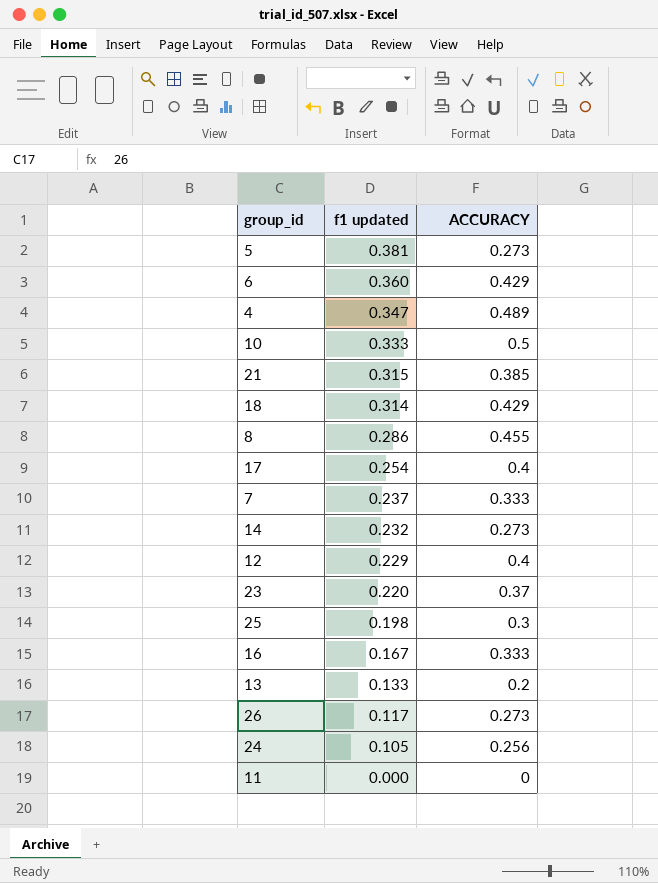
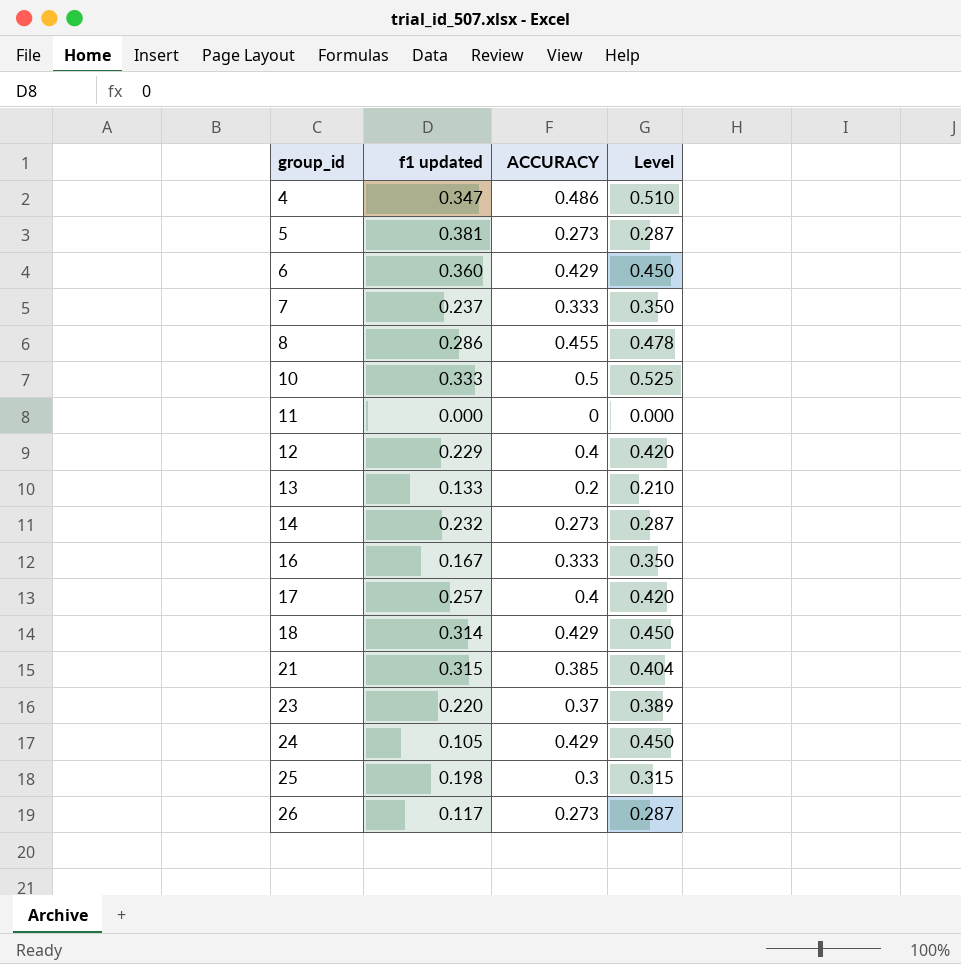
row order: f1 updated descending -> group_id ascending
column Level | formula: none -> [ACCURACY] * 1.05
4 | ACCURACY: 0.489 -> 0.486
17 | f1 updated: 0.254 -> 0.257
24 | ACCURACY: 0.256 -> 0.429

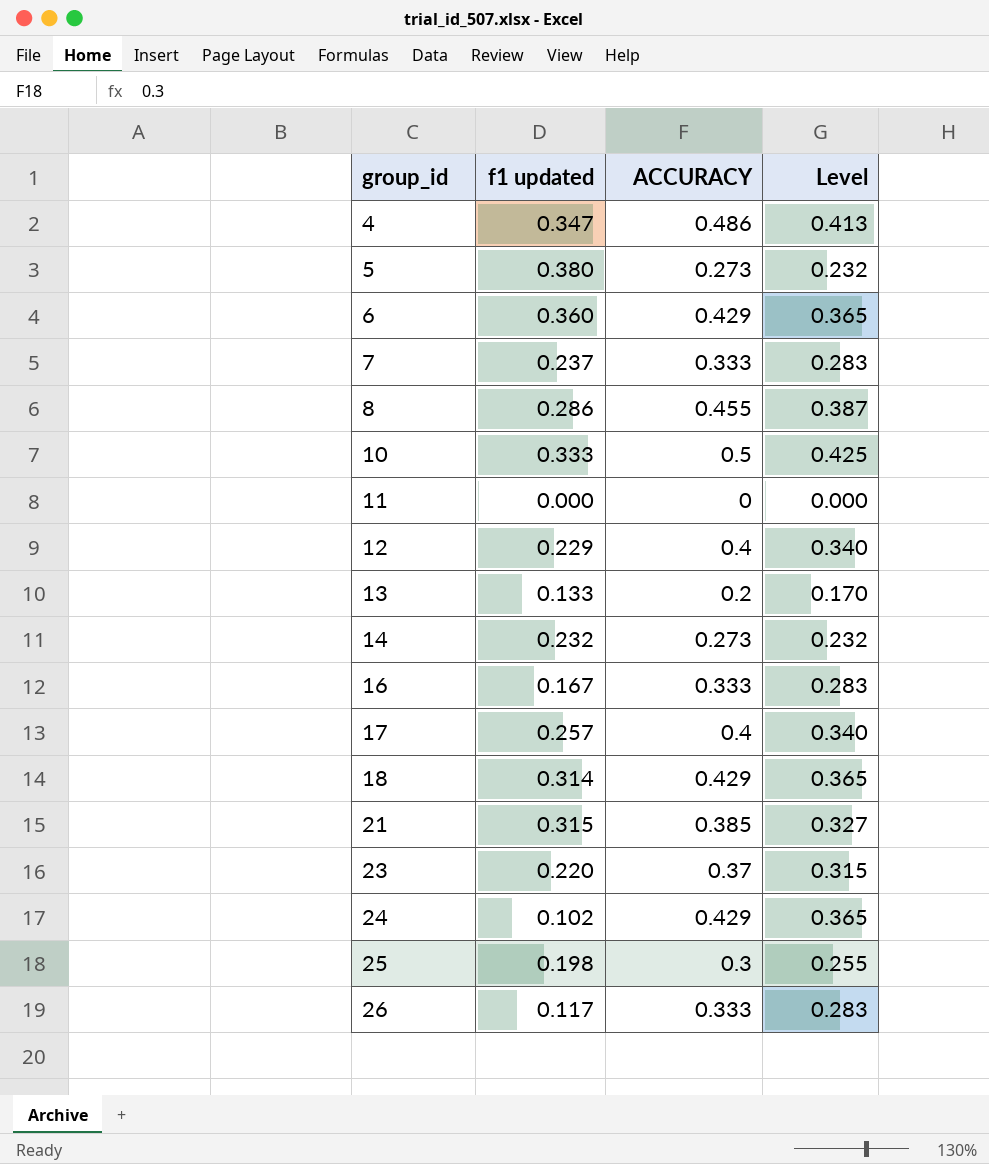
column Level | formula: [ACCURACY] * 1.05 -> [ACCURACY] * 0.85
5 | f1 updated: 0.381 -> 0.380
24 | f1 updated: 0.105 -> 0.102
26 | ACCURACY: 0.273 -> 0.333

